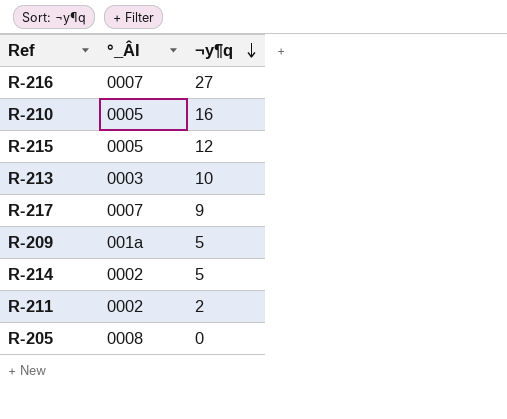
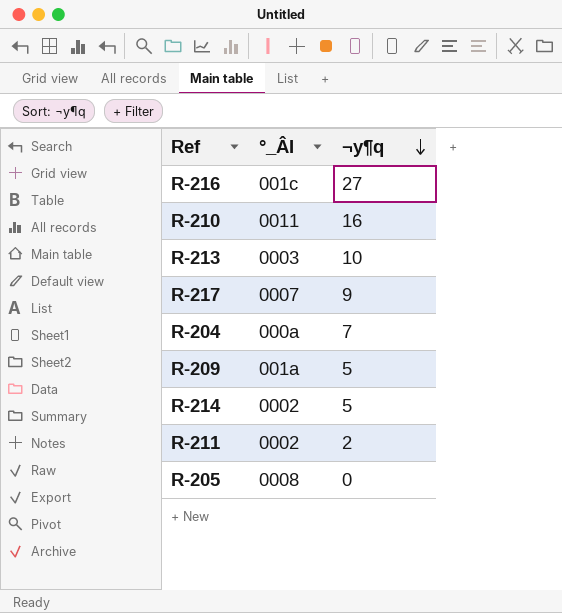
row R-215: 0005 | 12 -> none
R-216 | °_ÂI: 0007 -> 001c
R-210 | °_ÂI: 0005 -> 0011
row R-204: none -> 000a | 7

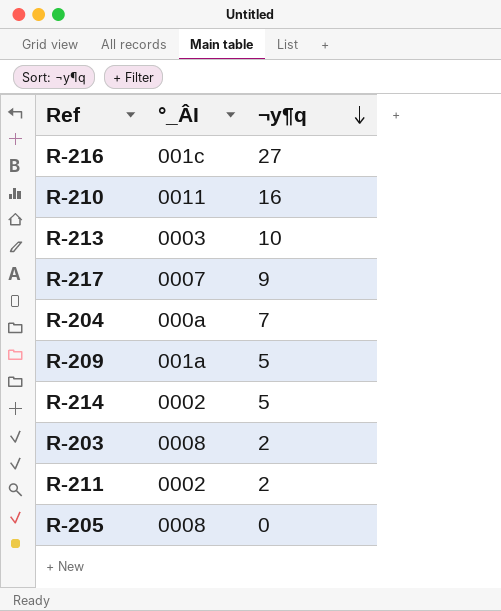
row R-203: none -> 0008 | 2

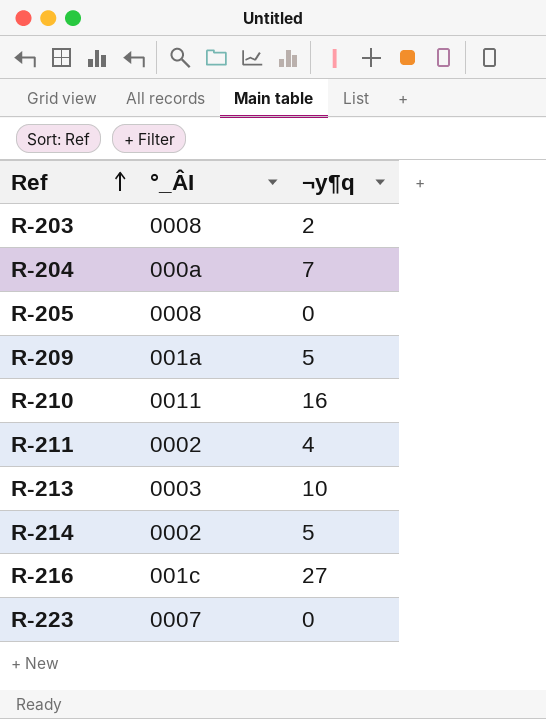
row order: ¬y¶q descending -> Ref ascending
row R-217: 0007 | 9 -> none
R-211 | ¬y¶q: 2 -> 4
row R-223: none -> 0007 | 0

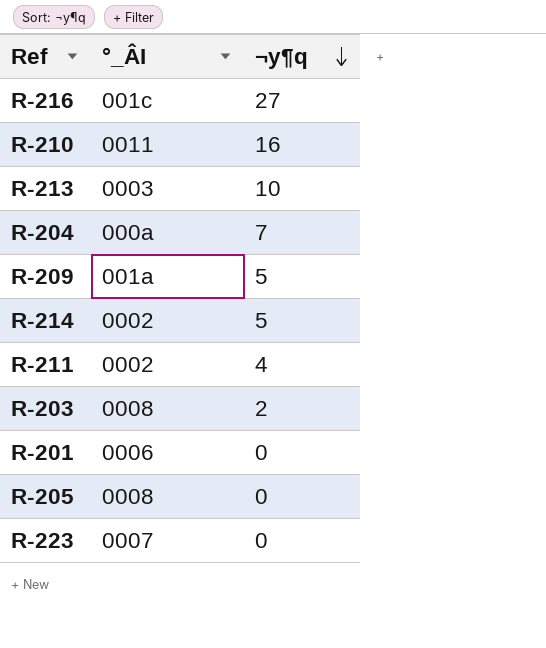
row order: Ref ascending -> ¬y¶q descending
row R-201: none -> 0006 | 0

